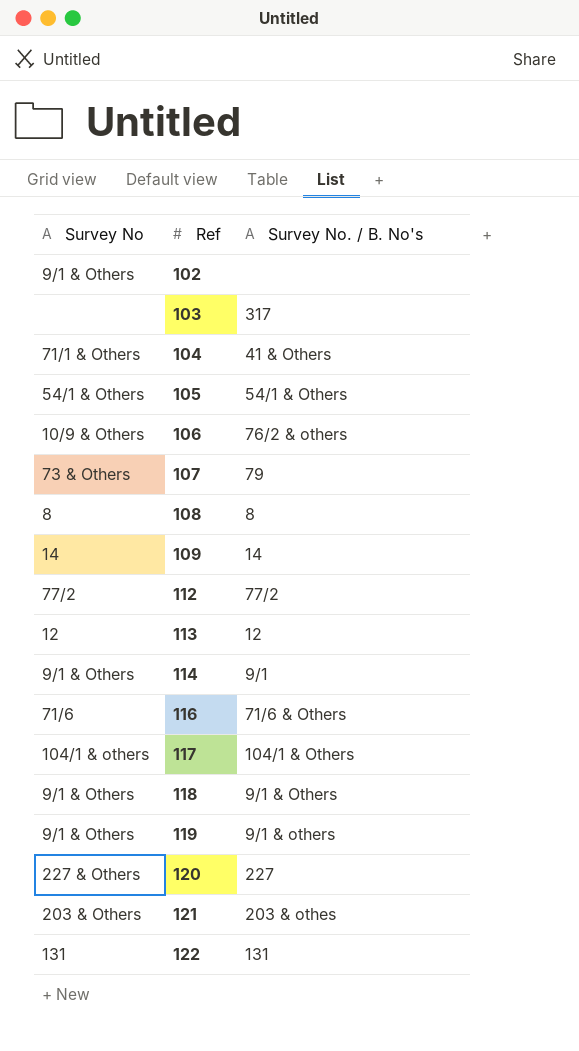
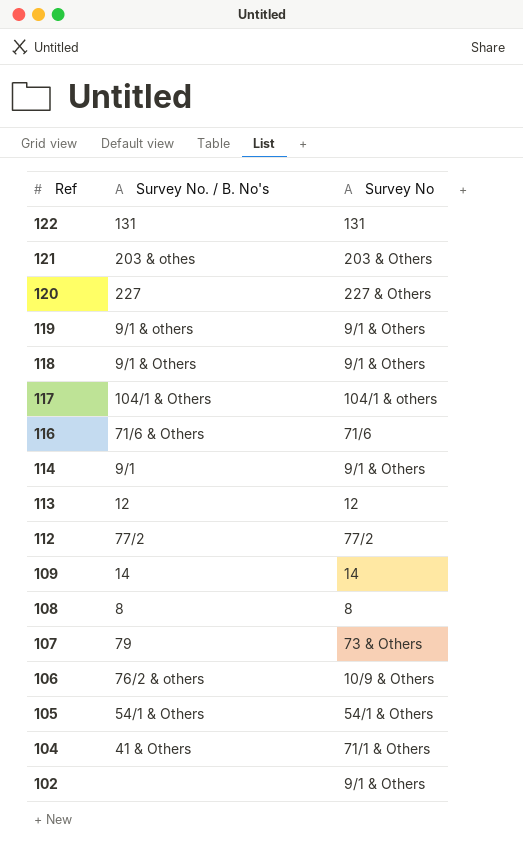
row order: Ref ascending -> Ref descending
column Survey No | position: 1 -> 3
row 103: none | 317 -> none

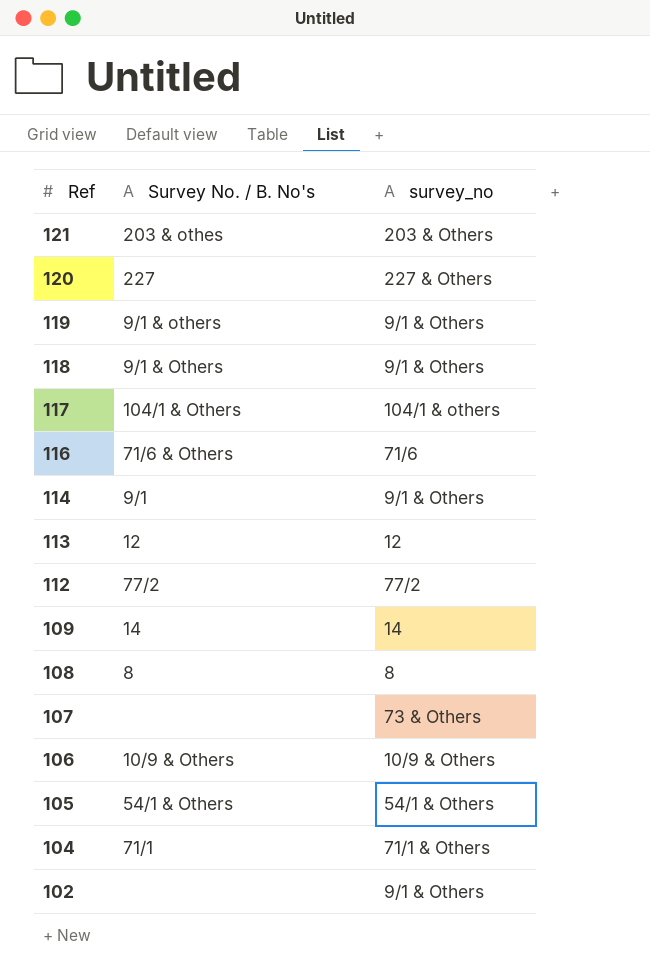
column name: Survey No -> survey_no
row 122: 131 | 131 -> none
107 | Survey No. / B. No's: 79 -> none
106 | Survey No. / B. No's: 76/2 & others -> 10/9 & Others
104 | Survey No. / B. No's: 41 & Others -> 71/1

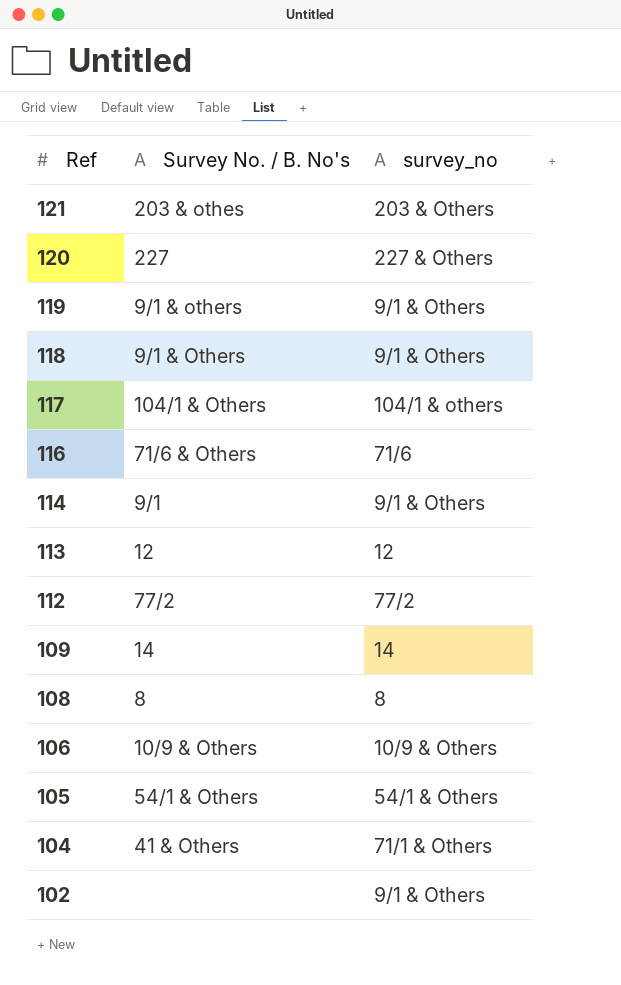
row 107: none | 73 & Others -> none
104 | Survey No. / B. No's: 71/1 -> 41 & Others

